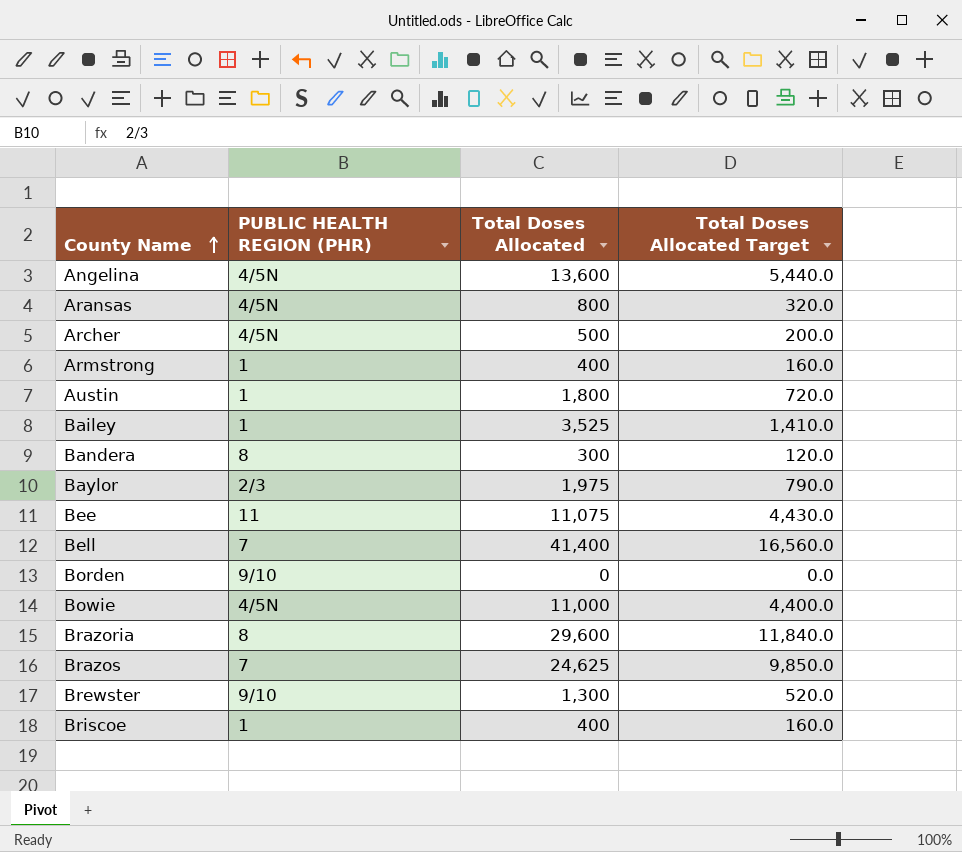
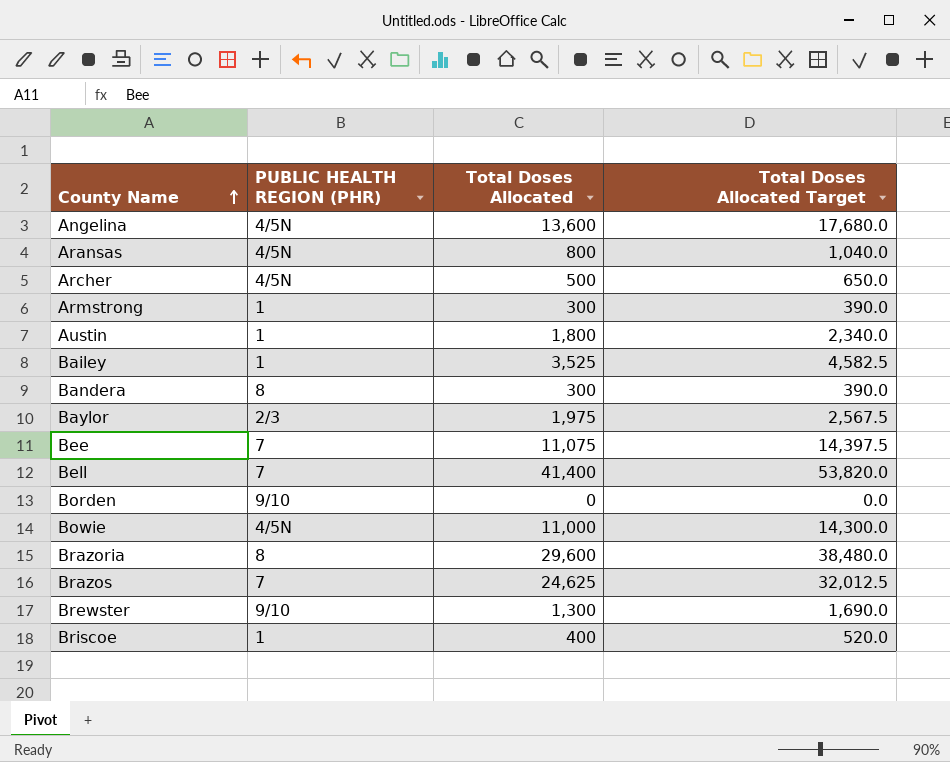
column Total Doses Allocated Target | formula: [Total Doses Allocated] * 0.4 -> [Total Doses Allocated] * 1.3
Armstrong | Total Doses Allocated: 400 -> 300
Bee | PUBLIC HEALTH REGION (PHR): 11 -> 7

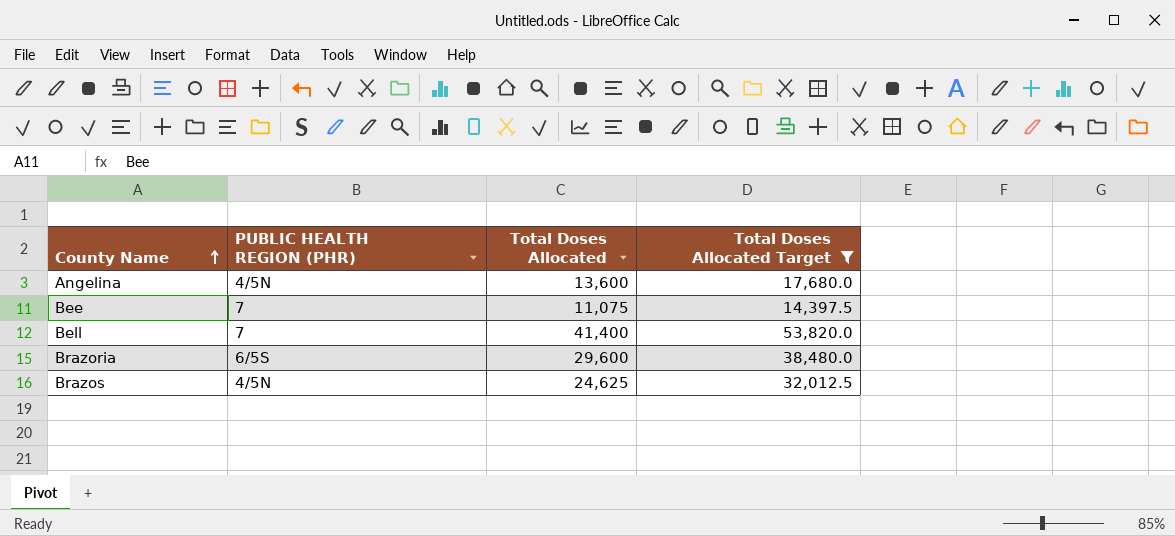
filter: none -> Total Doses Allocated Target >= 14,397.5
Brazoria | PUBLIC HEALTH REGION (PHR): 8 -> 6/5S
Brazos | PUBLIC HEALTH REGION (PHR): 7 -> 4/5N

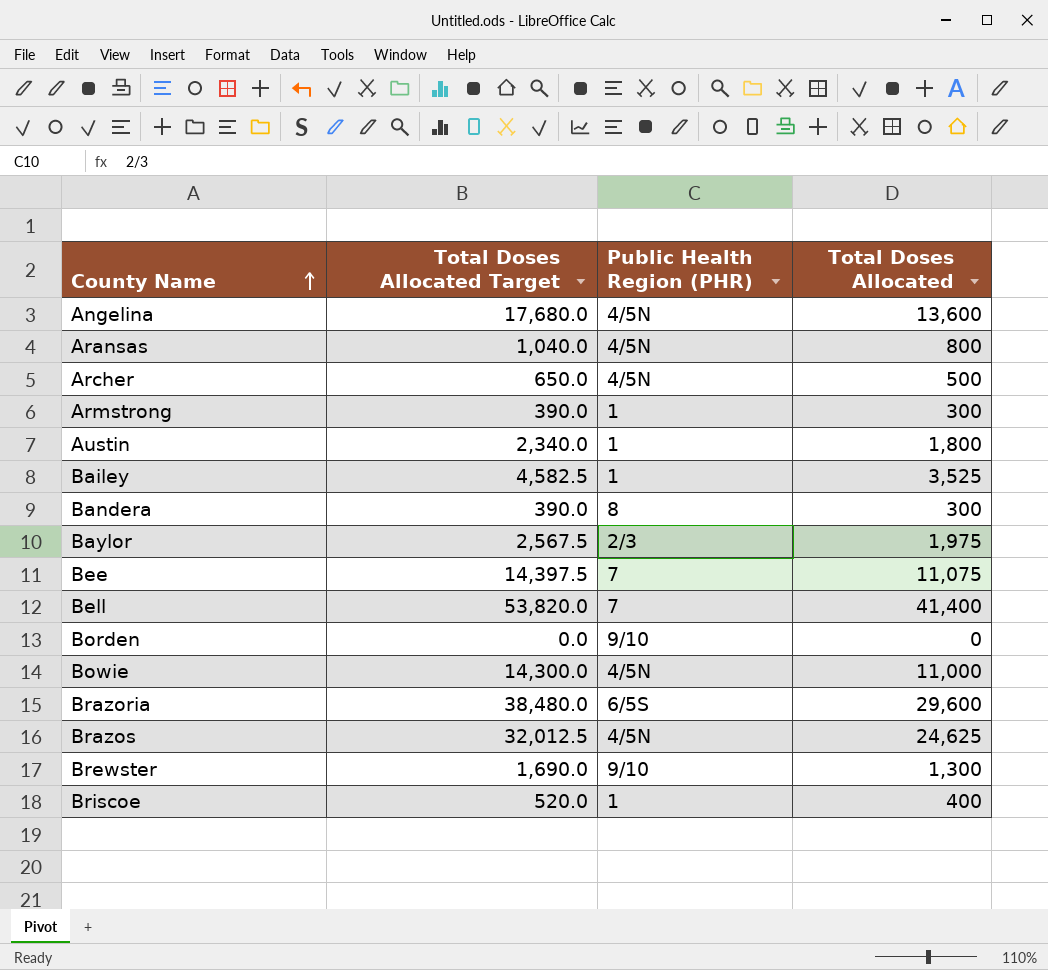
filter: Total Doses Allocated Target >= 14,397.5 -> none
column Total Doses Allocated Target | position: 4 -> 2
column name: PUBLIC HEALTH REGION (PHR) -> Public Health Region (PHR)

